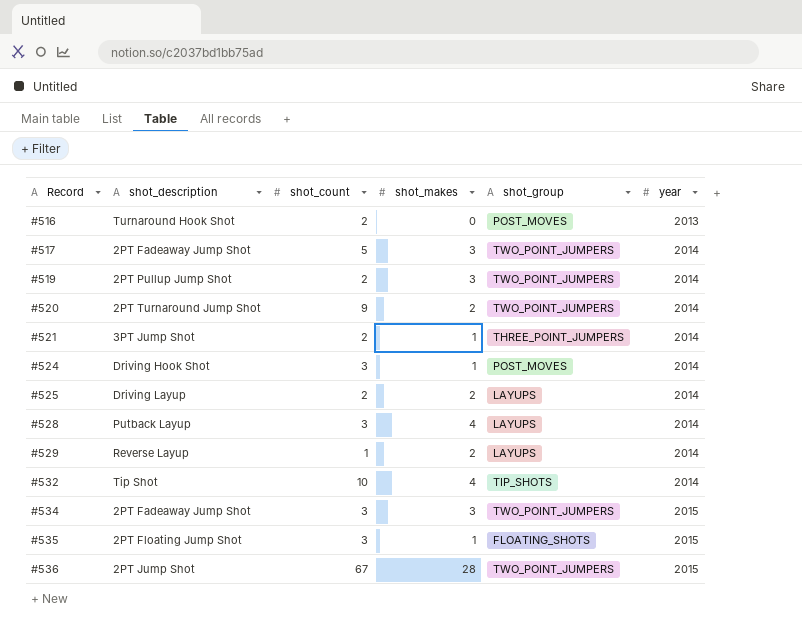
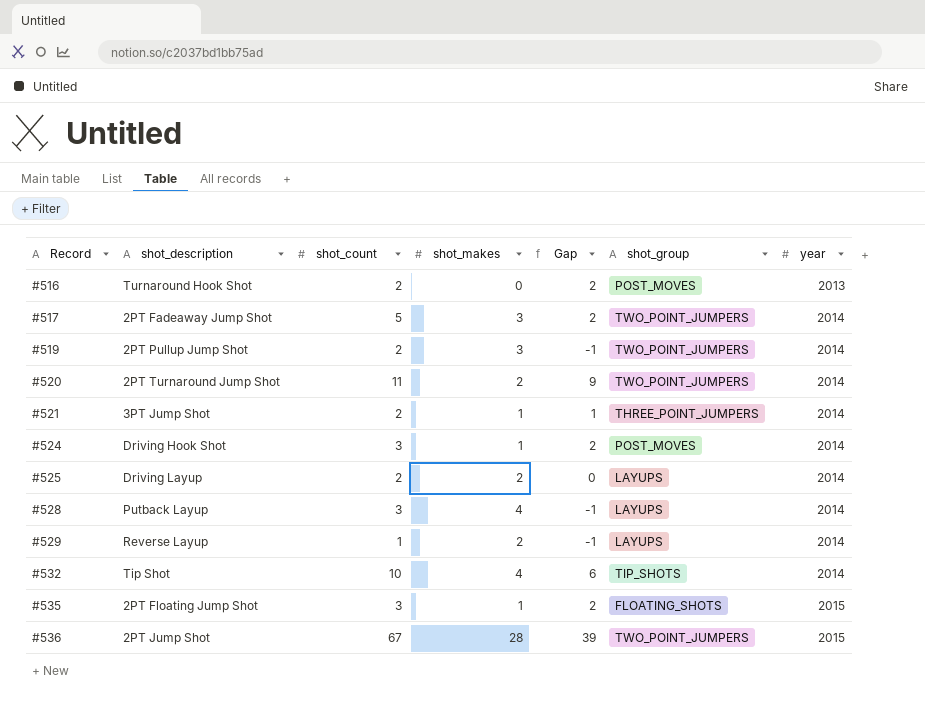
column Gap | formula: none -> [shot_count] - [shot_makes]
row #534: 2PT Fadeaway Jump Shot | 3 | 3 | TWO_POINT_JUMPERS | 2015 -> none
#520 | shot_count: 9 -> 11

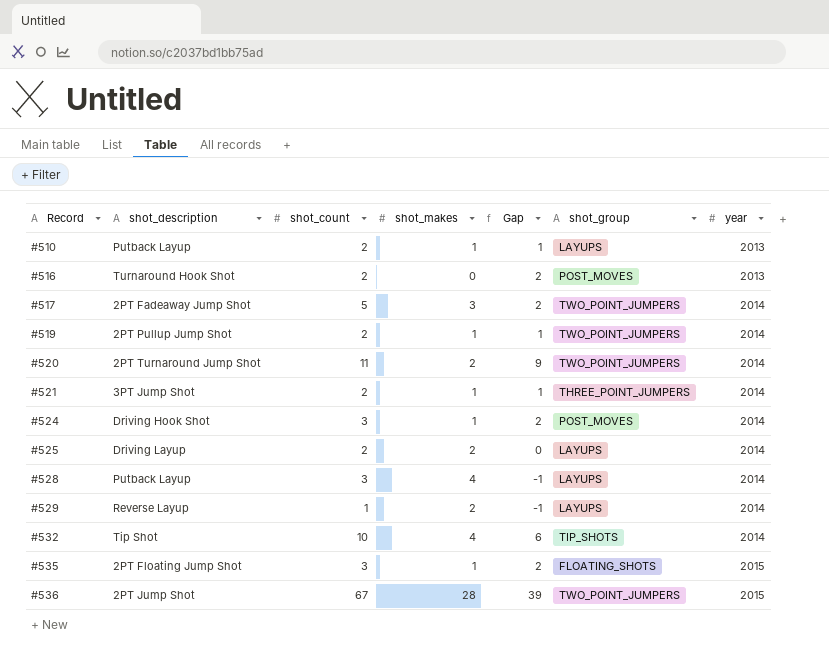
row #510: none -> Putback Layup | 2 | 1 | 1 | LAYUPS | 2013
#519 | shot_makes: 3 -> 1
#519 | Gap: -1 -> 1

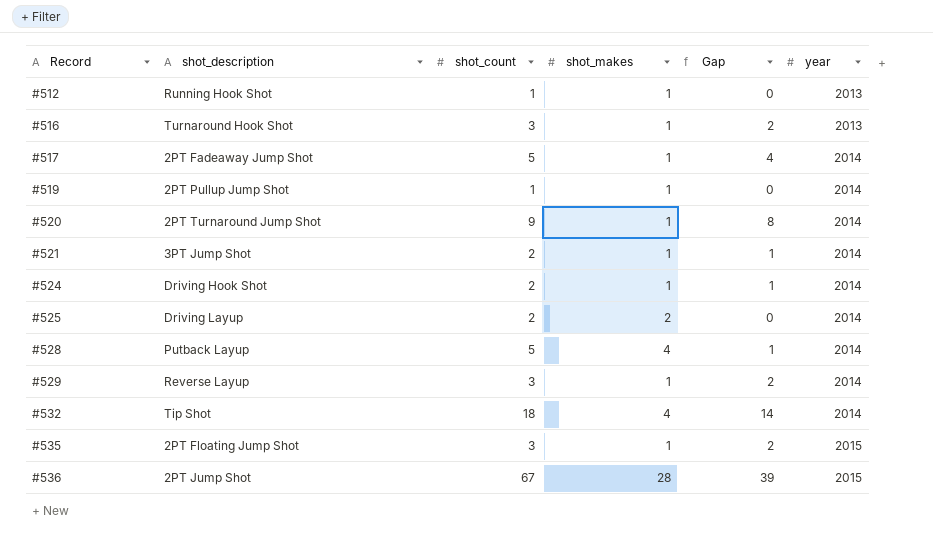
column shot_group | position: 6 -> none
row #510: Putback Layup | 2 | 1 | 1 | LAYUPS | 2013 -> none
row #512: none -> Running Hook Shot | 1 | 1 | 0 | 2013
#516 | shot_count: 2 -> 3
#516 | shot_makes: 0 -> 1
#517 | shot_makes: 3 -> 1
#517 | Gap: 2 -> 4
#519 | shot_count: 2 -> 1
#519 | Gap: 1 -> 0
#520 | shot_count: 11 -> 9
#520 | shot_makes: 2 -> 1
#520 | Gap: 9 -> 8
#524 | shot_count: 3 -> 2
#524 | Gap: 2 -> 1
#528 | shot_count: 3 -> 5
#528 | Gap: -1 -> 1
#529 | shot_count: 1 -> 3
#529 | shot_makes: 2 -> 1
#529 | Gap: -1 -> 2
#532 | shot_count: 10 -> 18
#532 | Gap: 6 -> 14

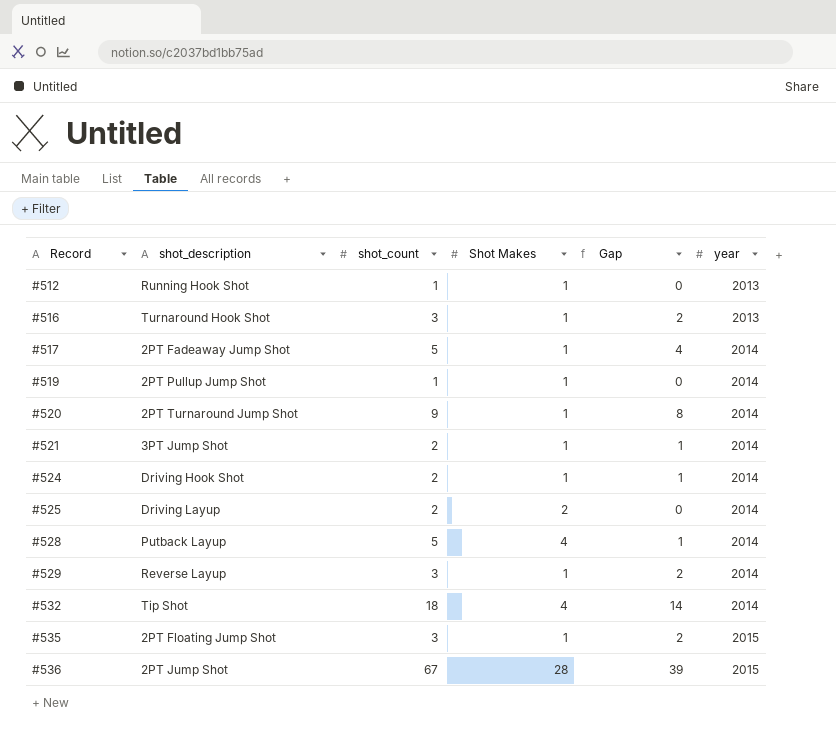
column name: shot_makes -> Shot Makes

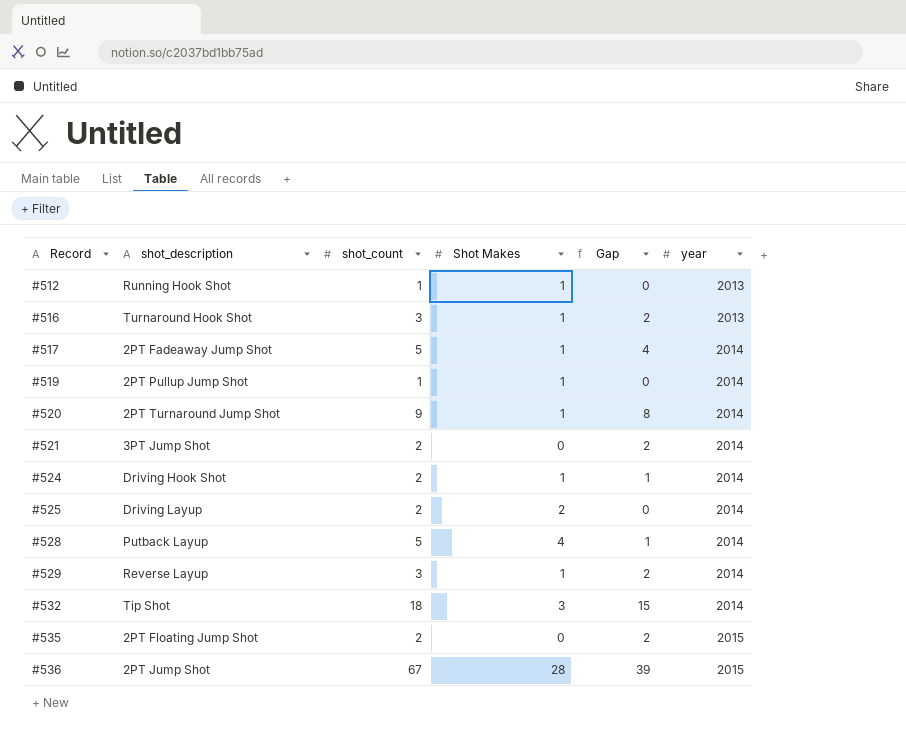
#521 | Shot Makes: 1 -> 0
#521 | Gap: 1 -> 2
#532 | Shot Makes: 4 -> 3
#532 | Gap: 14 -> 15
#535 | shot_count: 3 -> 2
#535 | Shot Makes: 1 -> 0

